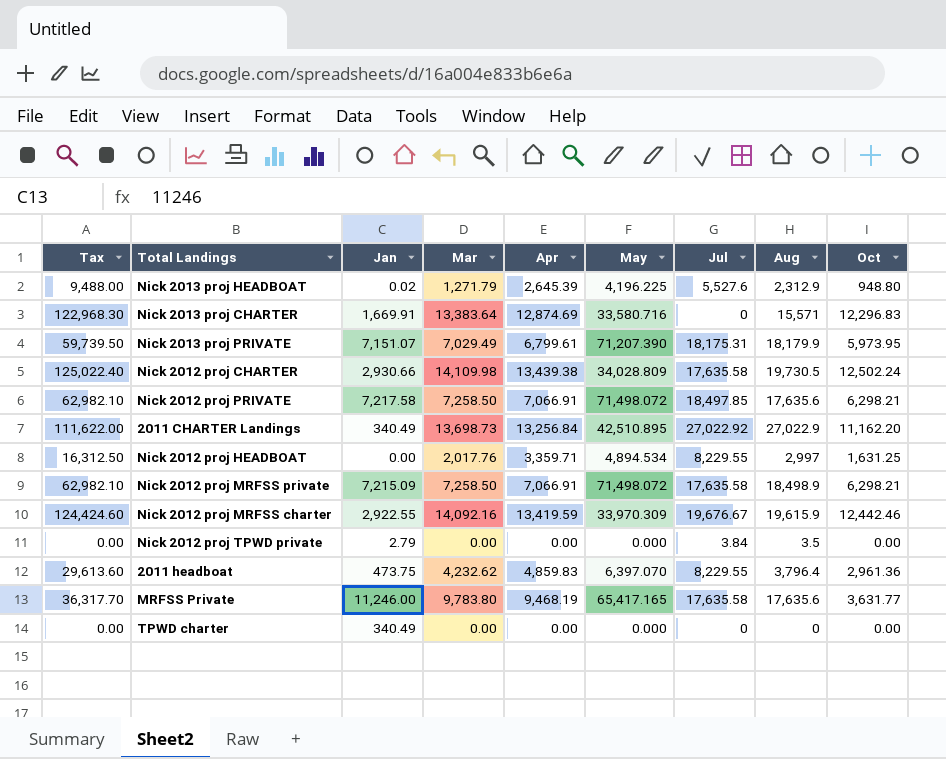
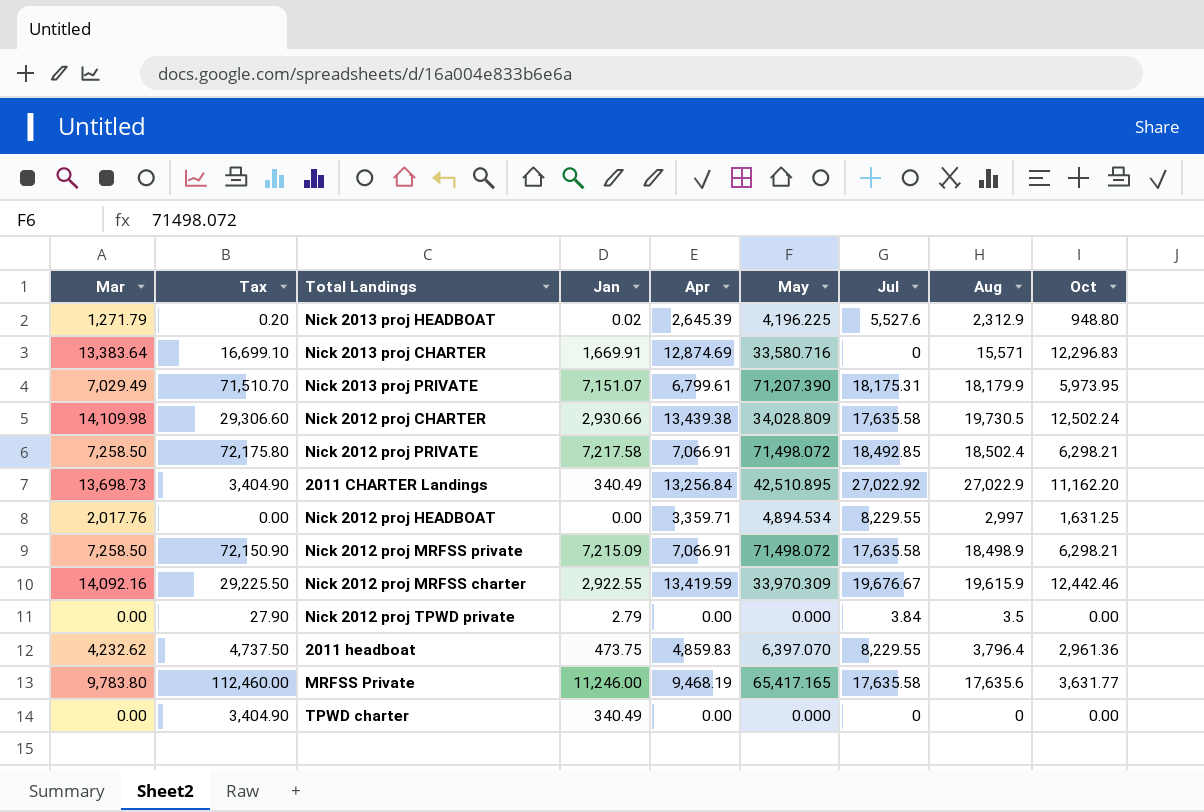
column Mar | position: 4 -> 1
column Tax | formula: [Oct] * 10 -> [Jan] * 10
Nick 2012 proj PRIVATE | Jul: 18,497.85 -> 18,492.85
Nick 2012 proj PRIVATE | Aug: 17,635.6 -> 18,502.4

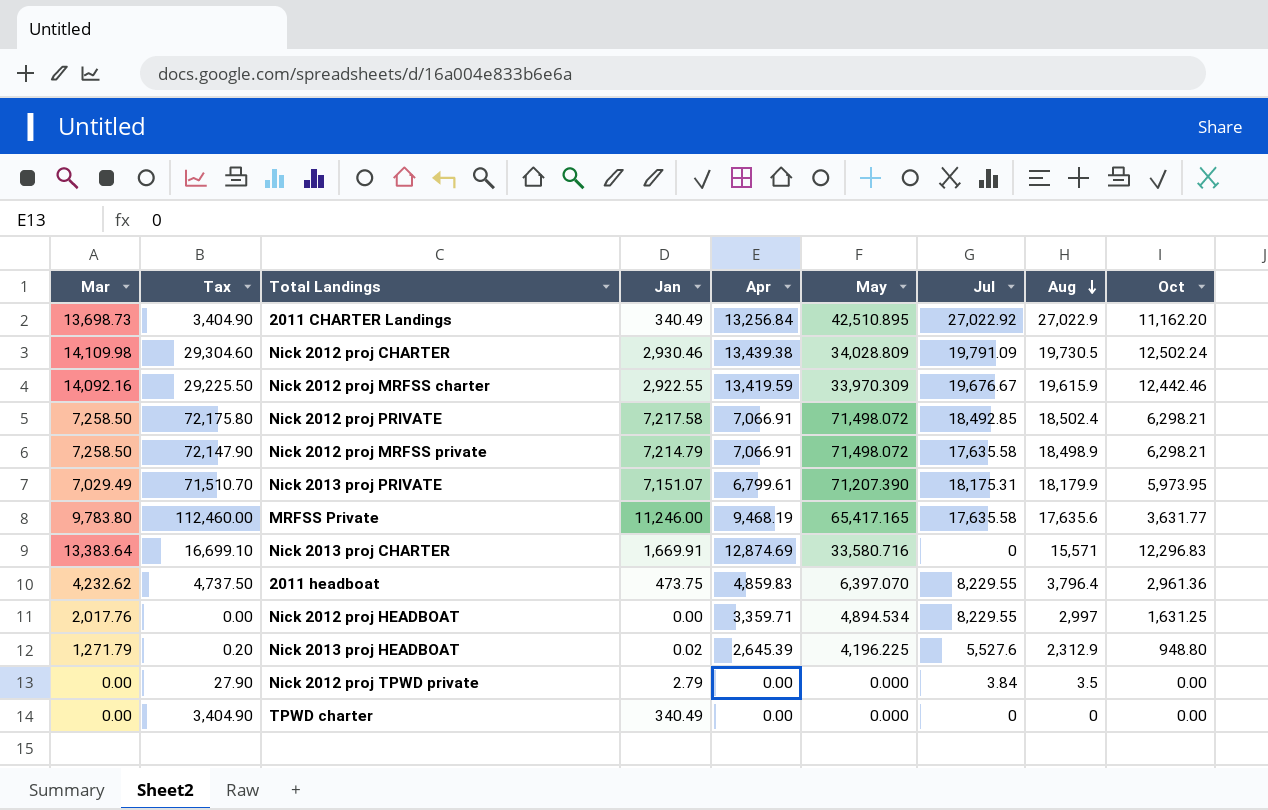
row order: none -> Aug descending
Nick 2012 proj CHARTER | Tax: 29,306.60 -> 29,304.60
Nick 2012 proj CHARTER | Jan: 2,930.66 -> 2,930.46
Nick 2012 proj CHARTER | Jul: 17,635.58 -> 19,791.09
Nick 2012 proj MRFSS private | Tax: 72,150.90 -> 72,147.90
Nick 2012 proj MRFSS private | Jan: 7,215.09 -> 7,214.79

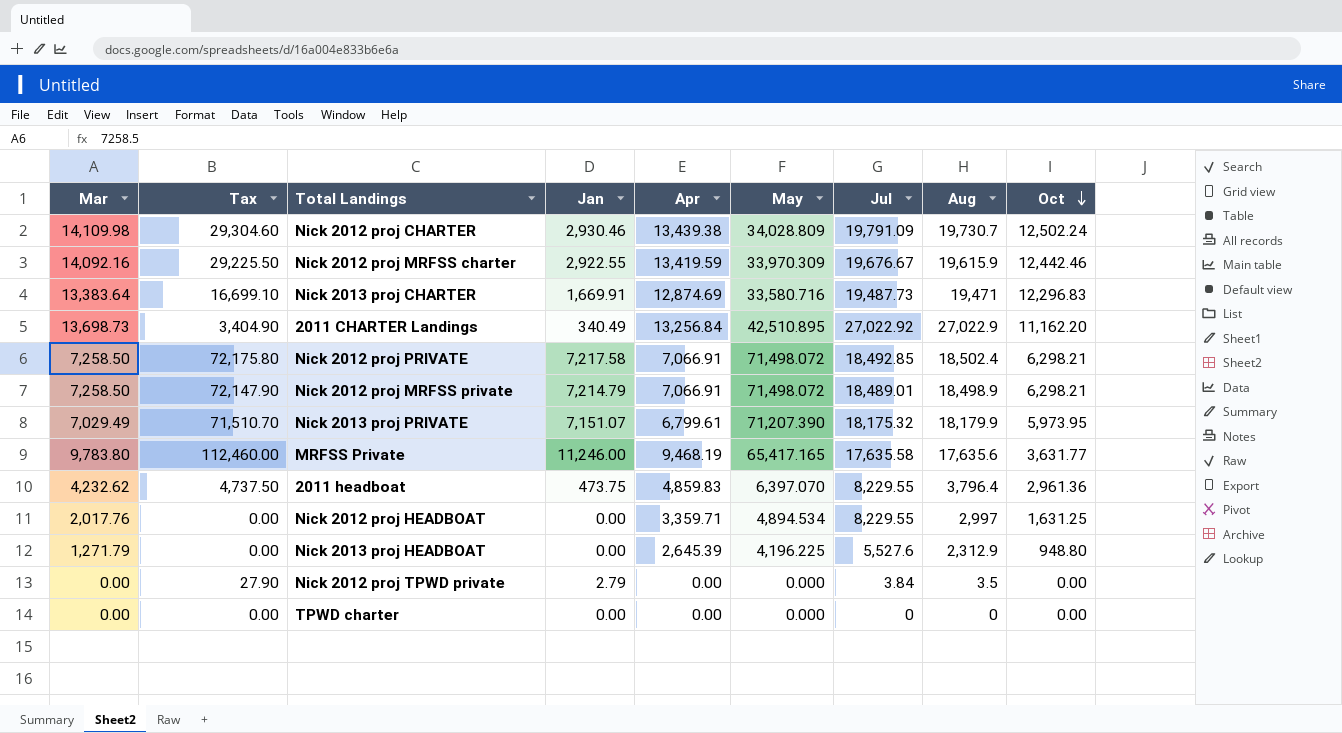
row order: Aug descending -> Oct descending
Nick 2012 proj CHARTER | Aug: 19,730.5 -> 19,730.7
Nick 2013 proj CHARTER | Jul: 0 -> 19,487.73
Nick 2013 proj CHARTER | Aug: 15,571 -> 19,471
Nick 2012 proj MRFSS private | Jul: 17,635.58 -> 18,489.01
Nick 2013 proj PRIVATE | Jul: 18,175.31 -> 18,175.32
Nick 2013 proj HEADBOAT | Tax: 0.20 -> 0.00
Nick 2013 proj HEADBOAT | Jan: 0.02 -> 0.00
TPWD charter | Tax: 3,404.90 -> 0.00
TPWD charter | Jan: 340.49 -> 0.00

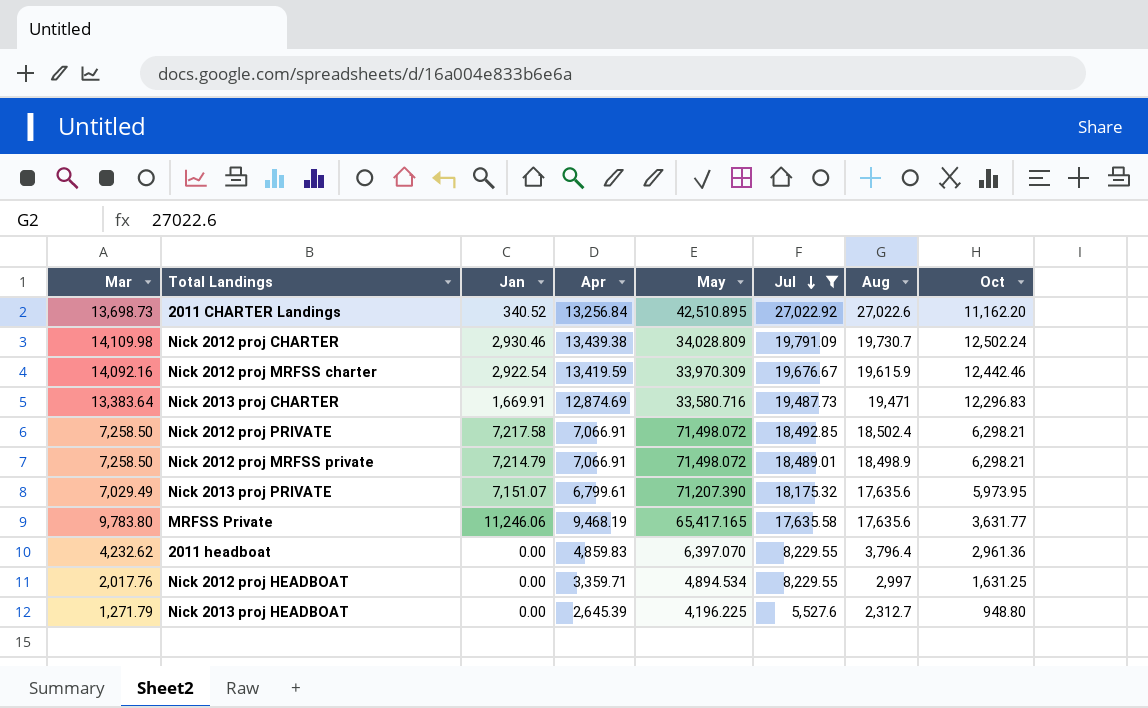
filter: none -> Jul >= 5,527.6
row order: Oct descending -> Jul descending
column Tax | formula: [Jan] * 10 -> none
2011 CHARTER Landings | Jan: 340.49 -> 340.52
2011 CHARTER Landings | Aug: 27,022.9 -> 27,022.6
Nick 2012 proj MRFSS charter | Jan: 2,922.55 -> 2,922.54
Nick 2013 proj PRIVATE | Aug: 18,179.9 -> 17,635.6
MRFSS Private | Jan: 11,246.00 -> 11,246.06
2011 headboat | Jan: 473.75 -> 0.00
Nick 2013 proj HEADBOAT | Aug: 2,312.9 -> 2,312.7

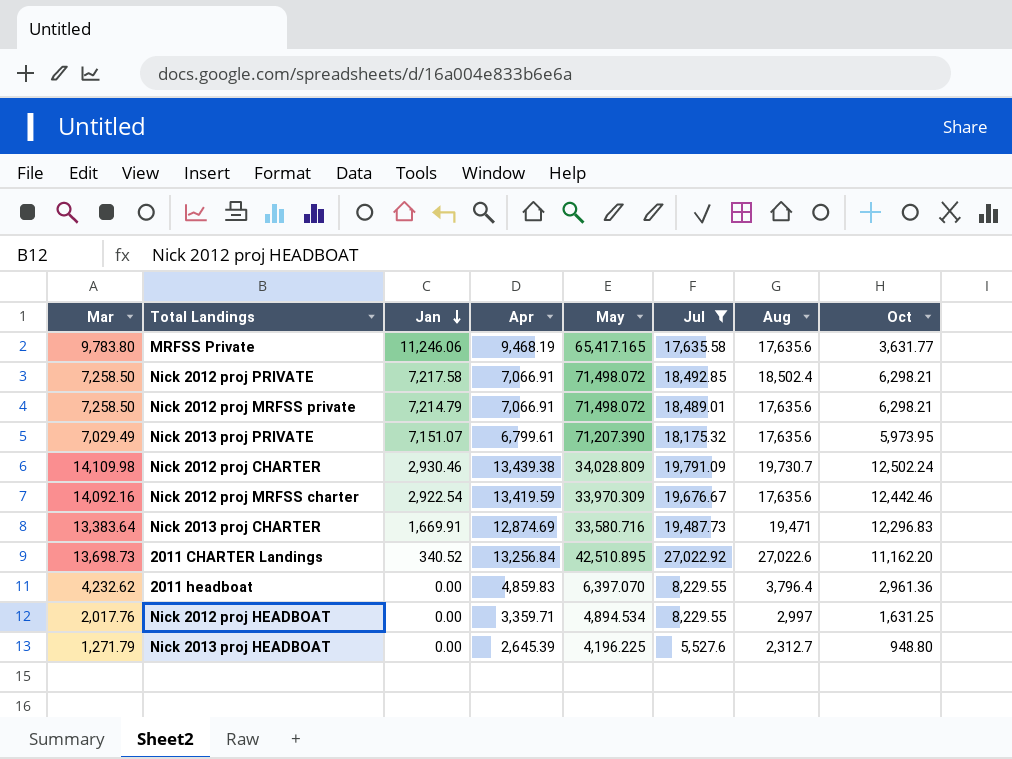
row order: Jul descending -> Jan descending
Nick 2012 proj MRFSS private | Aug: 18,498.9 -> 17,635.6
Nick 2012 proj MRFSS charter | Aug: 19,615.9 -> 17,635.6

